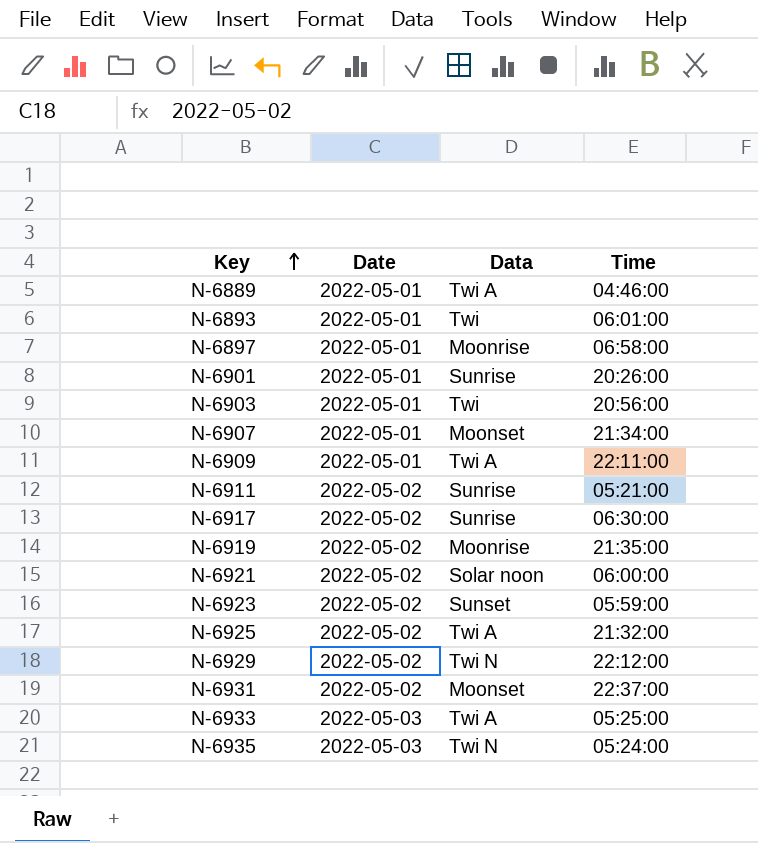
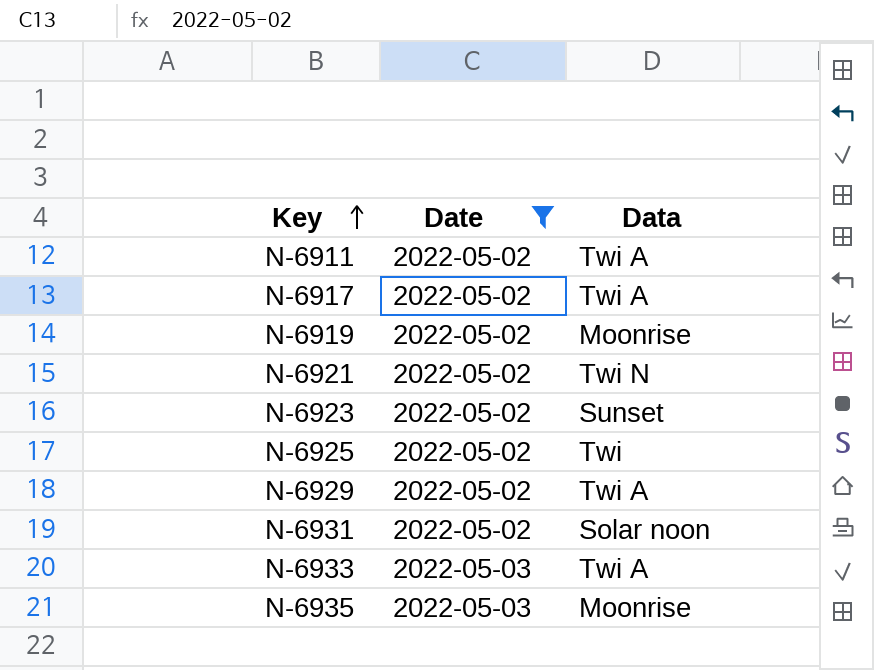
filter: none -> Date != 2022-05-01
column Time | position: 4 -> none
N-6911 | Data: Sunrise -> Twi A
N-6917 | Data: Sunrise -> Twi A
N-6921 | Data: Solar noon -> Twi N
N-6925 | Data: Twi A -> Twi
N-6929 | Data: Twi N -> Twi A
N-6931 | Data: Moonset -> Solar noon
N-6935 | Data: Twi N -> Moonrise

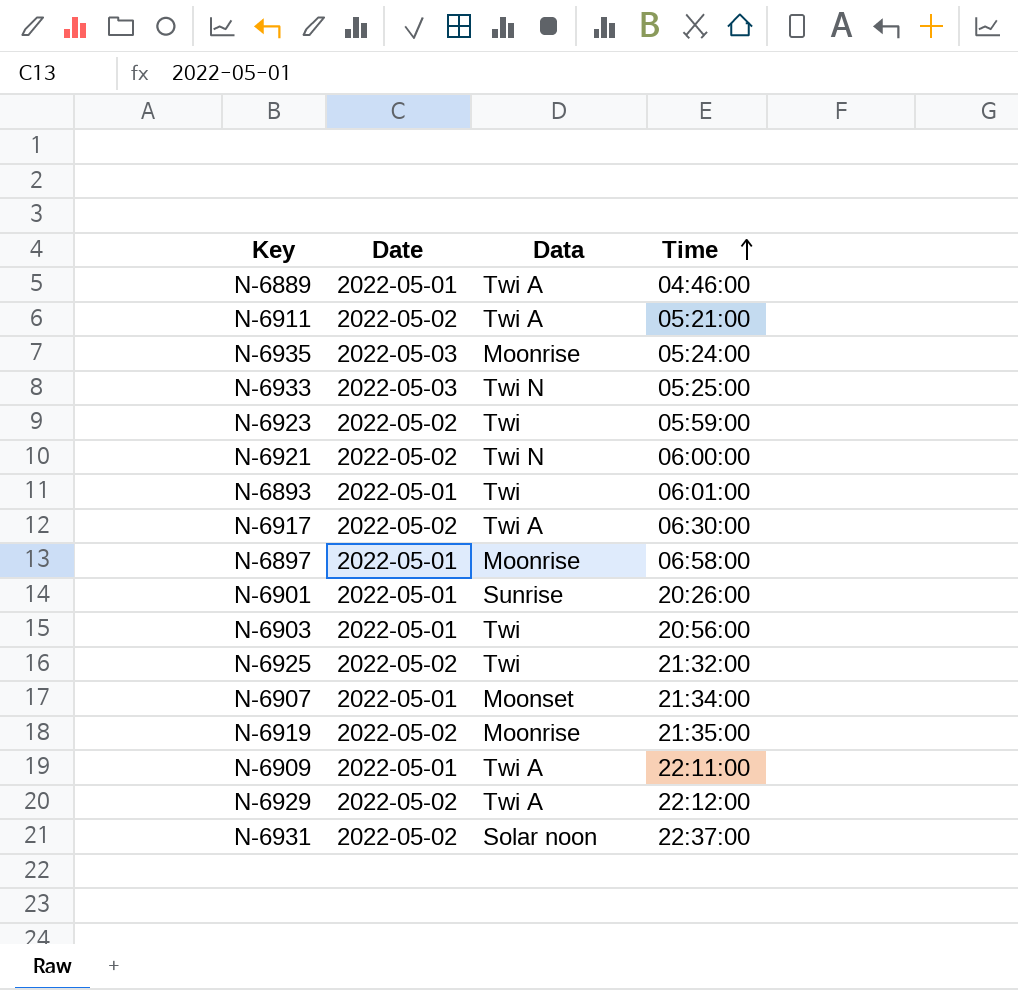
filter: Date != 2022-05-01 -> none
row order: Key ascending -> Time ascending
column Time | position: none -> 4
N-6933 | Data: Twi A -> Twi N
N-6923 | Data: Sunset -> Twi

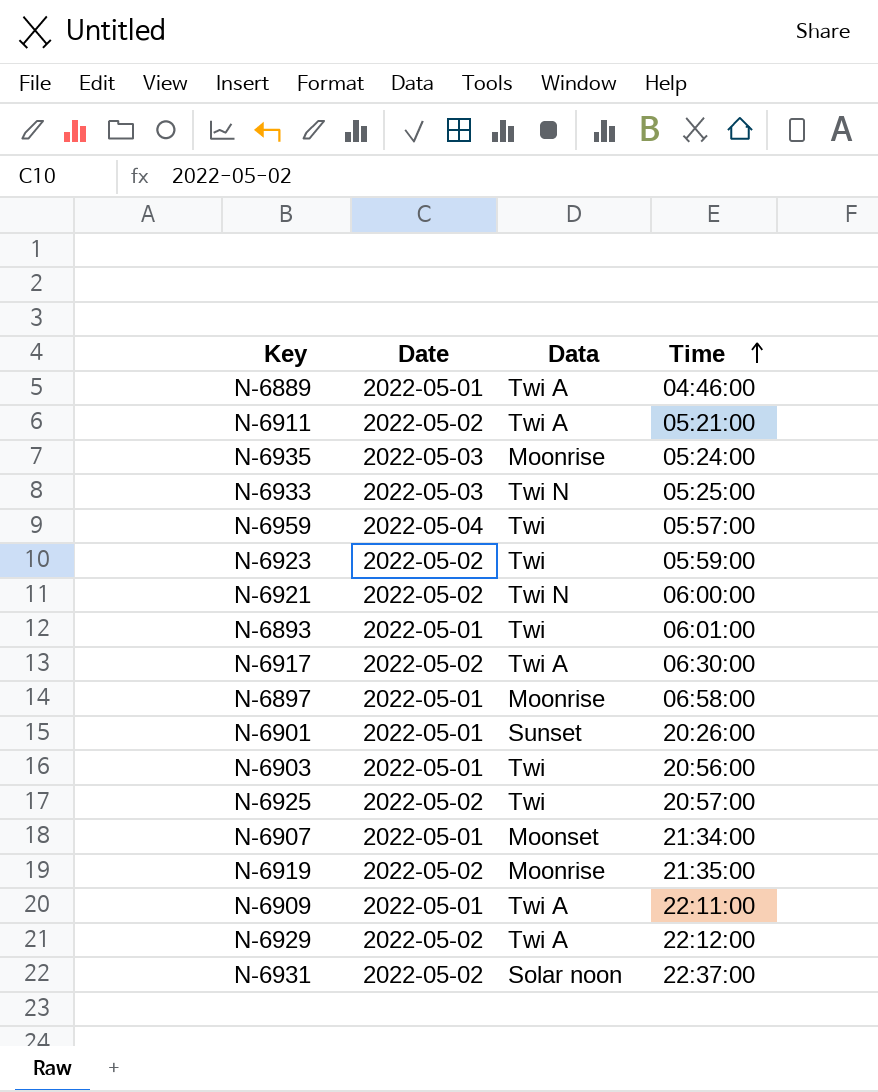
row N-6959: none -> 2022-05-04 | Twi | 05:57:00
N-6901 | Data: Sunrise -> Sunset
N-6925 | Time: 21:32:00 -> 20:57:00

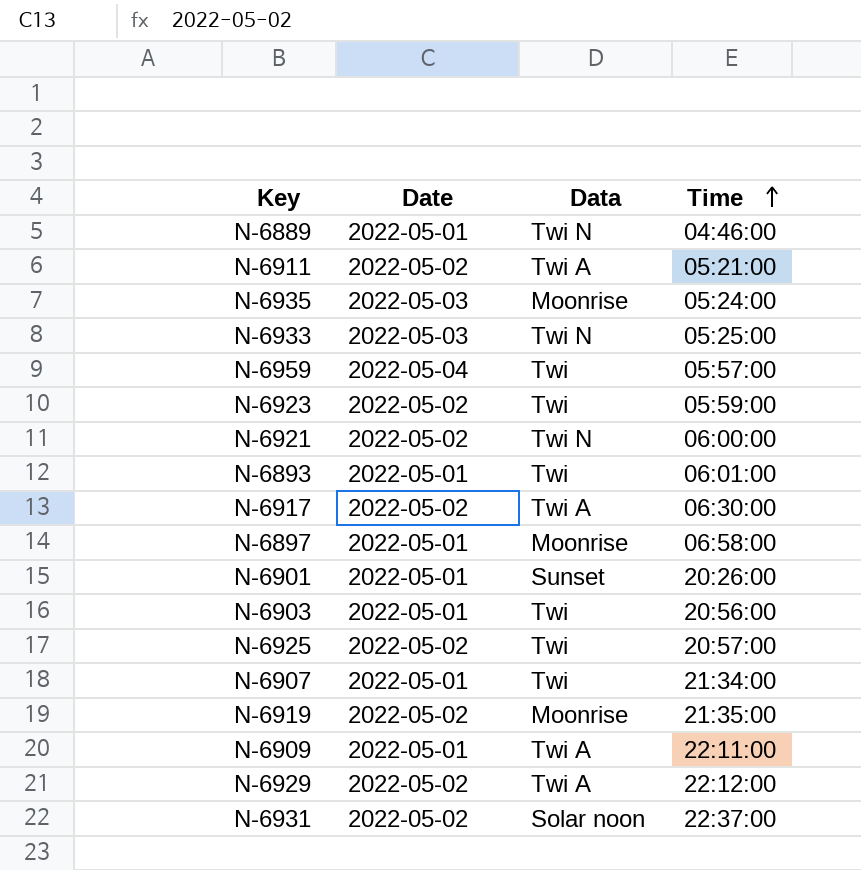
N-6889 | Data: Twi A -> Twi N
N-6907 | Data: Moonset -> Twi

